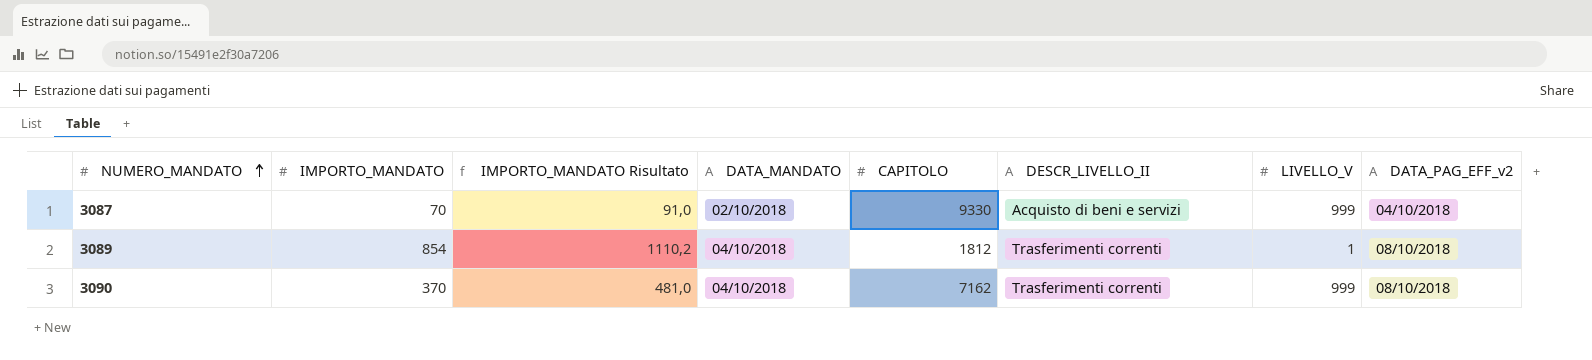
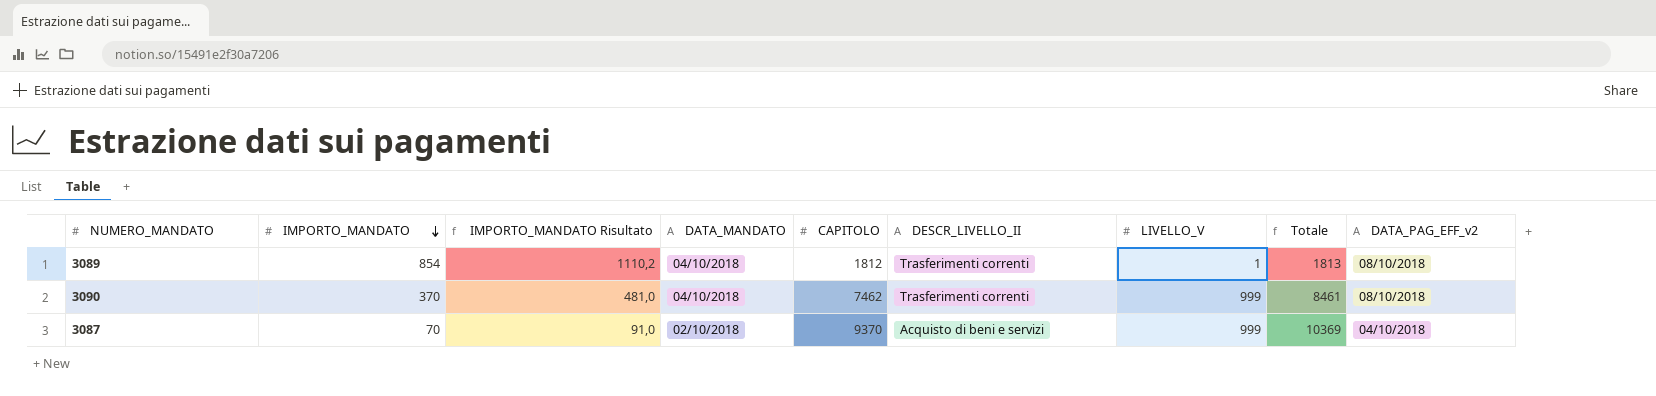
row order: NUMERO_MANDATO ascending -> IMPORTO_MANDATO descending
column Totale | formula: none -> [CAPITOLO] + [LIVELLO_V]
3090 | CAPITOLO: 7162 -> 7462
3087 | CAPITOLO: 9330 -> 9370

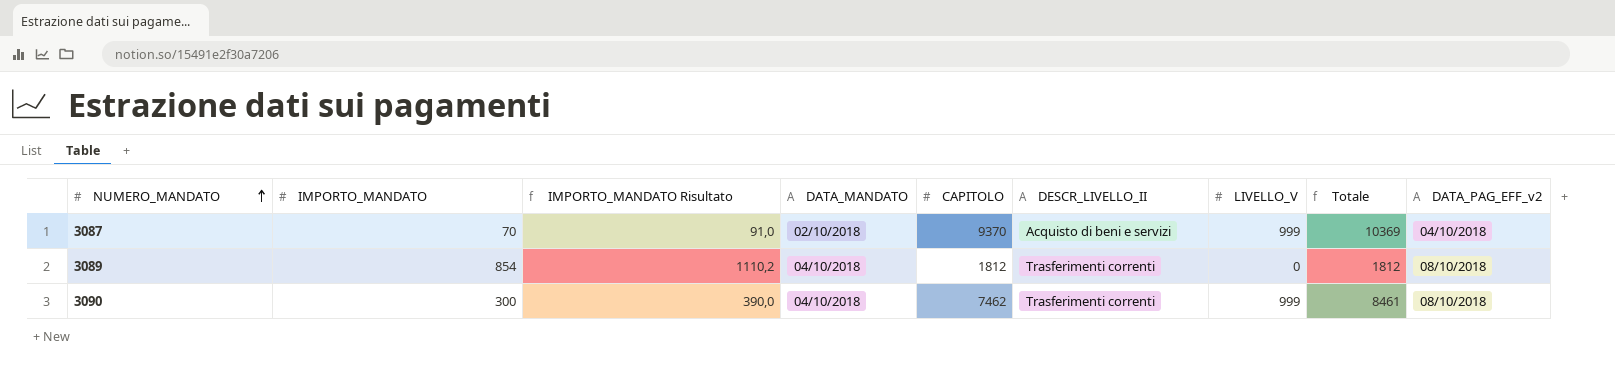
row order: IMPORTO_MANDATO descending -> NUMERO_MANDATO ascending
3089 | LIVELLO_V: 1 -> 0
3089 | Totale: 1813 -> 1812
3090 | IMPORTO_MANDATO: 370 -> 300
3090 | IMPORTO_MANDATO Risultato: 481,0 -> 390,0

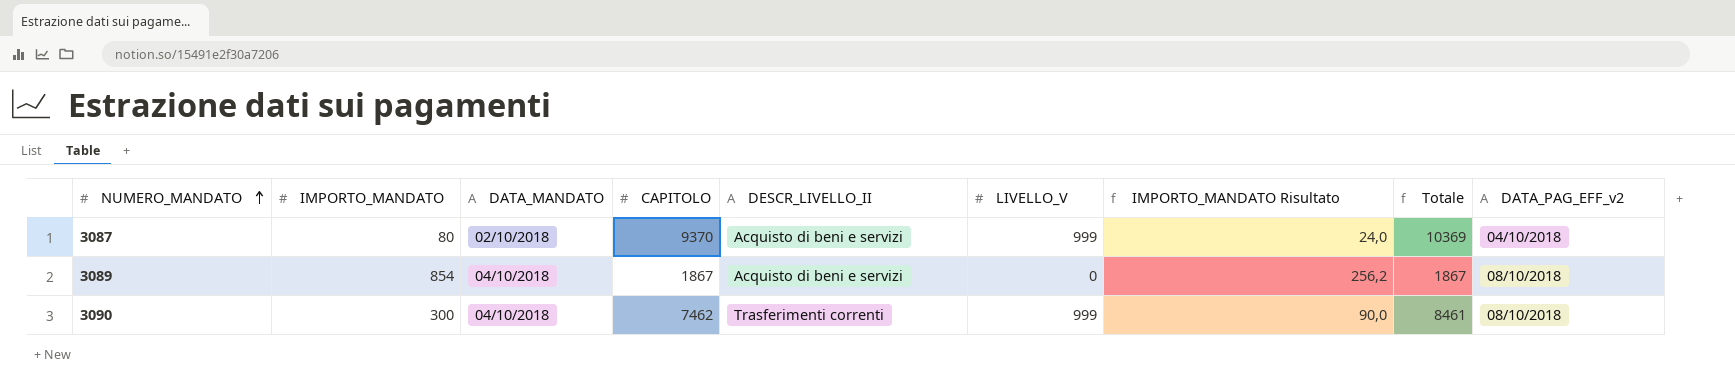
column IMPORTO_MANDATO Risultato | formula: [IMPORTO_MANDATO] * 1,3 -> [IMPORTO_MANDATO] * 0,3
column IMPORTO_MANDATO Risultato | position: 3 -> 7
3087 | IMPORTO_MANDATO: 70 -> 80
3089 | CAPITOLO: 1812 -> 1867
3089 | DESCR_LIVELLO_II: Trasferimenti correnti -> Acquisto di beni e servizi
3089 | Totale: 1812 -> 1867

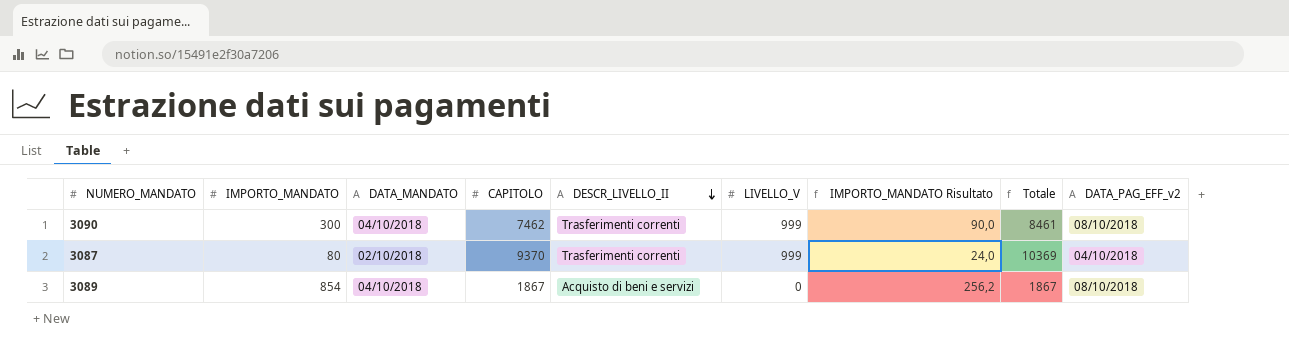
row order: NUMERO_MANDATO ascending -> DESCR_LIVELLO_II descending
3087 | DESCR_LIVELLO_II: Acquisto di beni e servizi -> Trasferimenti correnti

